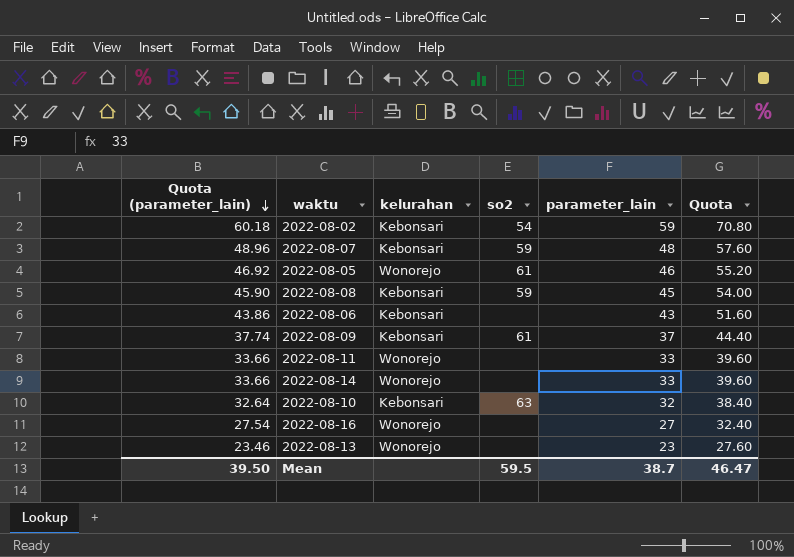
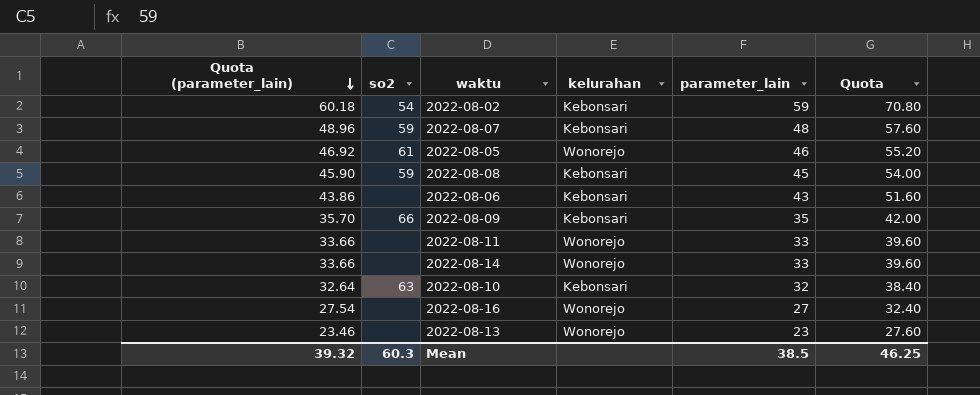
column so2 | position: 4 -> 2
2022-08-09 | Quota (parameter_lain): 37.74 -> 35.70
2022-08-09 | so2: 61 -> 66
2022-08-09 | parameter_lain: 37 -> 35
2022-08-09 | Quota: 44.40 -> 42.00
Mean | Quota (parameter_lain): 39.50 -> 39.32
Mean | so2: 59.5 -> 60.3
Mean | parameter_lain: 38.7 -> 38.5
Mean | Quota: 46.47 -> 46.25

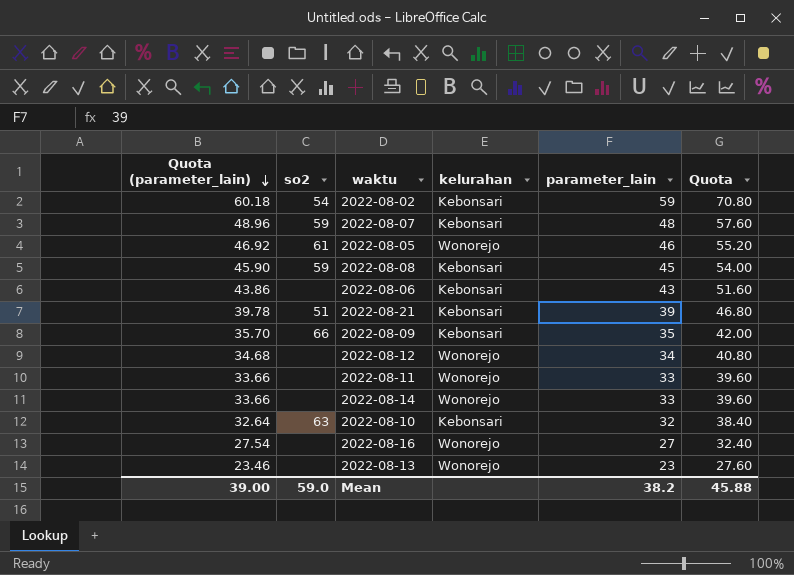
row 2022-08-21: none -> 39.78 | 51 | Kebonsari | 39 | 46.80
row 2022-08-12: none -> 34.68 | none | Wonorejo | 34 | 40.80
Mean | Quota (parameter_lain): 39.32 -> 39.00
Mean | so2: 60.3 -> 59.0
Mean | parameter_lain: 38.5 -> 38.2
Mean | Quota: 46.25 -> 45.88

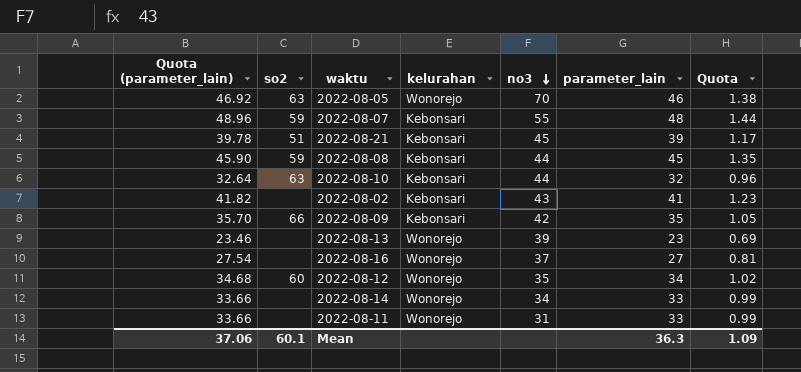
row order: Quota (parameter_lain) descending -> no3 descending
column no3 | position: none -> 5
column Quota | formula: [parameter_lain] * 1.2 -> [parameter_lain] * 0.03
row 2022-08-06: 43.86 | none | Kebonsari | 43 | 51.60 -> none
2022-08-05 | so2: 61 -> 63
2022-08-02 | Quota (parameter_lain): 60.18 -> 41.82
2022-08-02 | so2: 54 -> none
2022-08-02 | parameter_lain: 59 -> 41
2022-08-12 | so2: none -> 60
Mean | Quota (parameter_lain): 39.00 -> 37.06
Mean | so2: 59.0 -> 60.1
Mean | parameter_lain: 38.2 -> 36.3
Mean | Quota: 45.88 -> 1.09

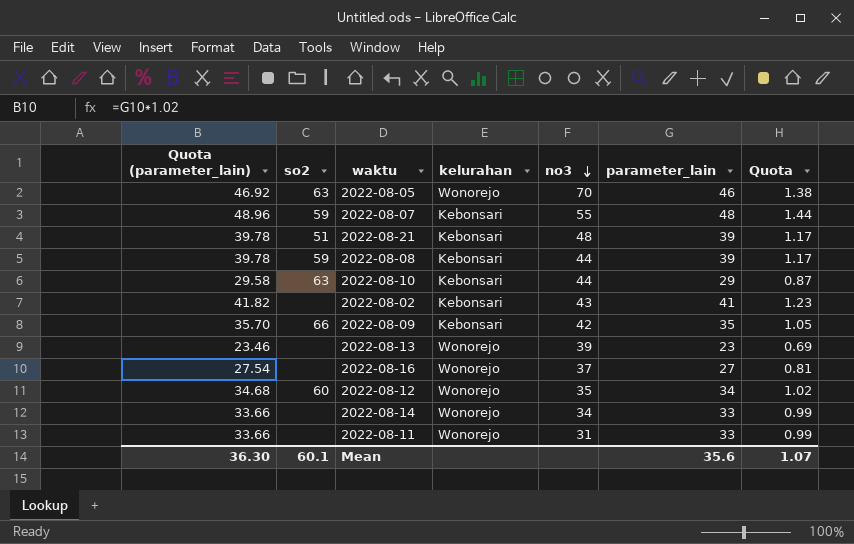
2022-08-21 | no3: 45 -> 48
2022-08-08 | Quota (parameter_lain): 45.90 -> 39.78
2022-08-08 | parameter_lain: 45 -> 39
2022-08-08 | Quota: 1.35 -> 1.17
2022-08-10 | Quota (parameter_lain): 32.64 -> 29.58
2022-08-10 | parameter_lain: 32 -> 29
2022-08-10 | Quota: 0.96 -> 0.87
Mean | Quota (parameter_lain): 37.06 -> 36.30
Mean | parameter_lain: 36.3 -> 35.6
Mean | Quota: 1.09 -> 1.07

